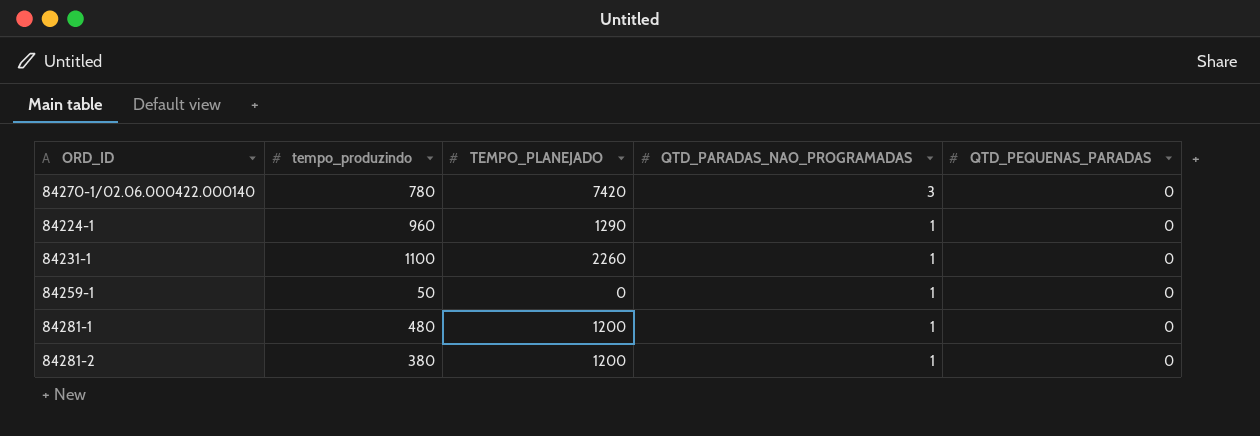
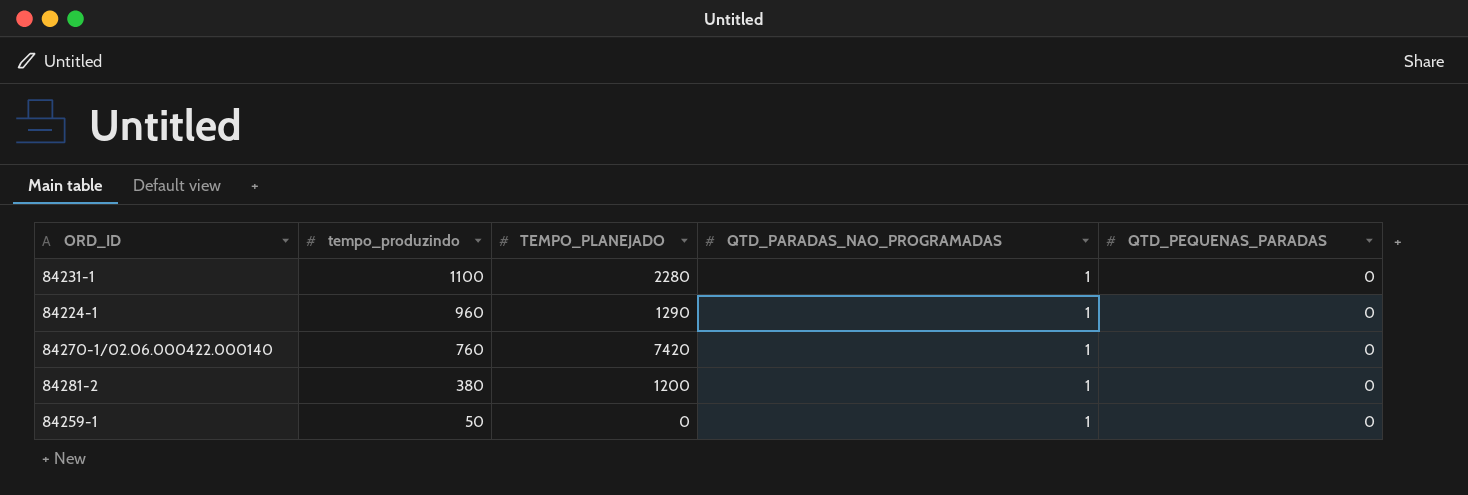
row order: QTD_PARADAS_NAO_PROGRAMADAS descending -> tempo_produzindo descending
row 84281-1: 480 | 1200 | 1 | 0 -> none
84231-1 | TEMPO_PLANEJADO: 2260 -> 2280
84270-1/02.06.000422.000140 | tempo_produzindo: 780 -> 760
84270-1/02.06.000422.000140 | QTD_PARADAS_NAO_PROGRAMADAS: 3 -> 1

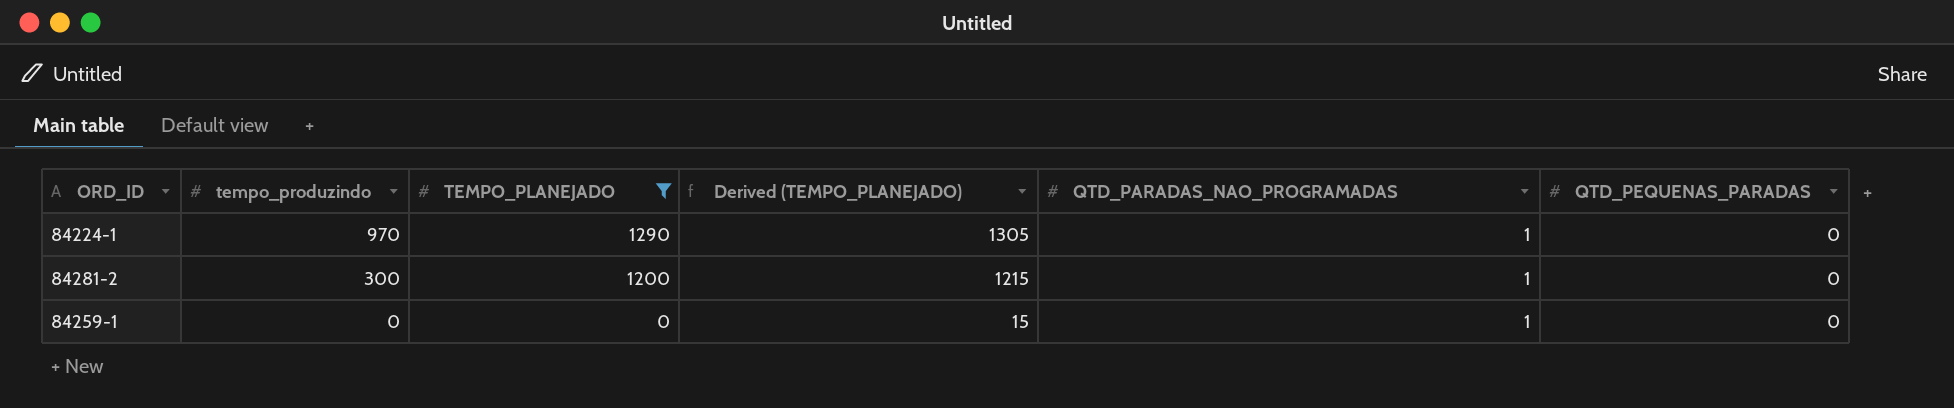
filter: none -> TEMPO_PLANEJADO <= 1290
column Derived (TEMPO_PLANEJADO) | formula: none -> [TEMPO_PLANEJADO] + 15
84224-1 | tempo_produzindo: 960 -> 970
84281-2 | tempo_produzindo: 380 -> 300
84259-1 | tempo_produzindo: 50 -> 0

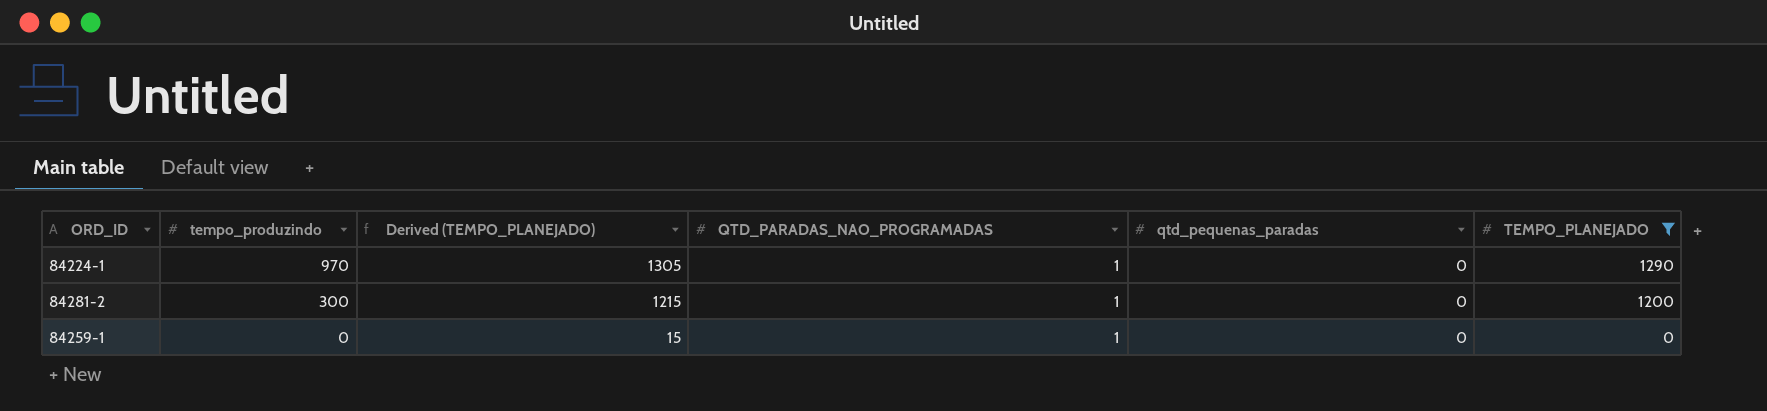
column name: QTD_PEQUENAS_PARADAS -> qtd_pequenas_paradas
column TEMPO_PLANEJADO | position: 3 -> 6

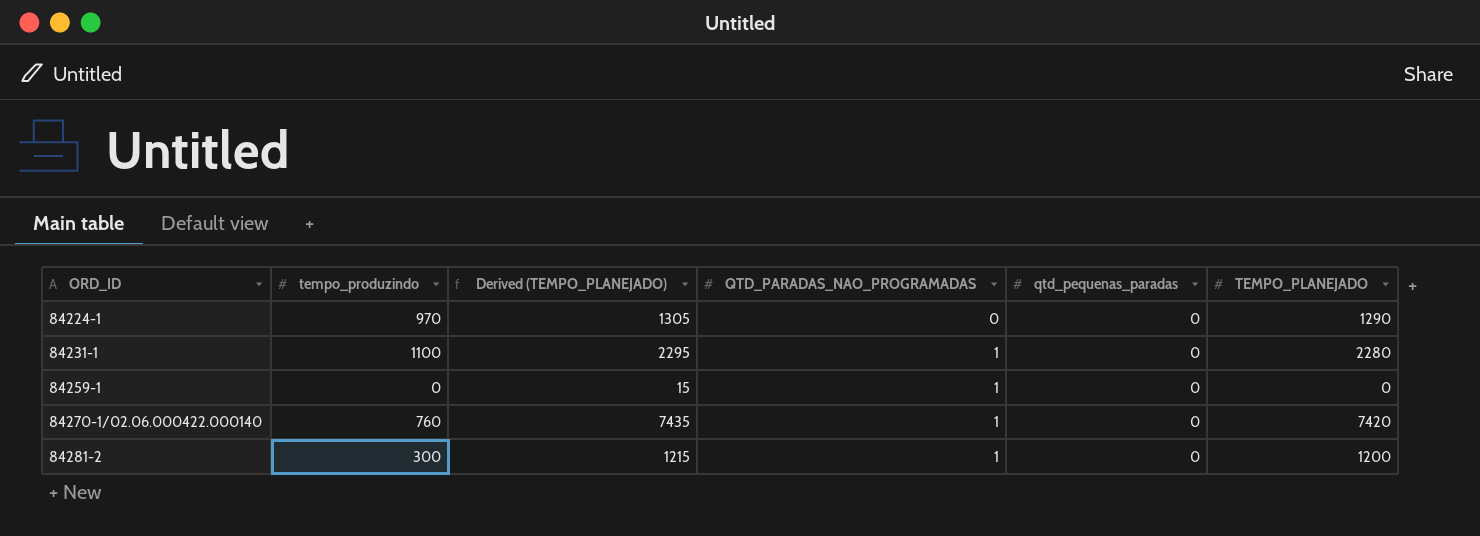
filter: TEMPO_PLANEJADO <= 1290 -> none
row order: tempo_produzindo descending -> ORD_ID ascending
84224-1 | QTD_PARADAS_NAO_PROGRAMADAS: 1 -> 0

